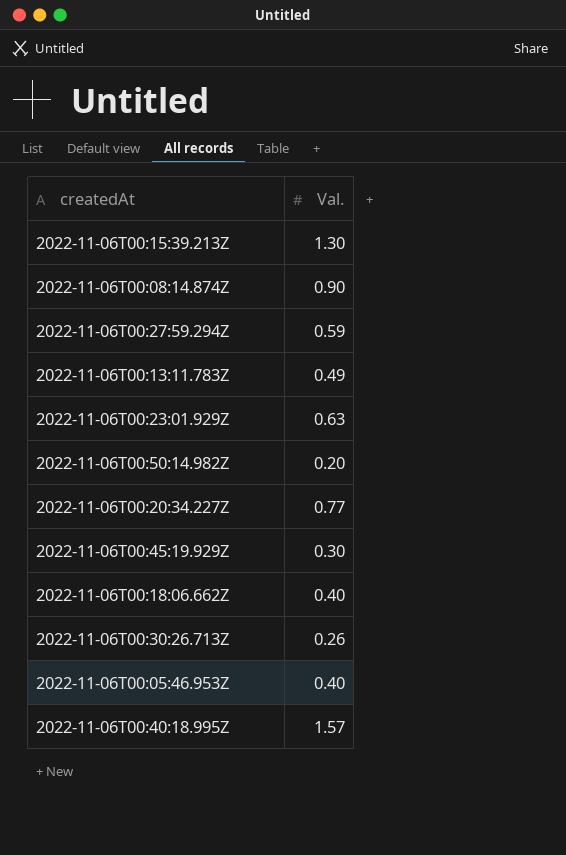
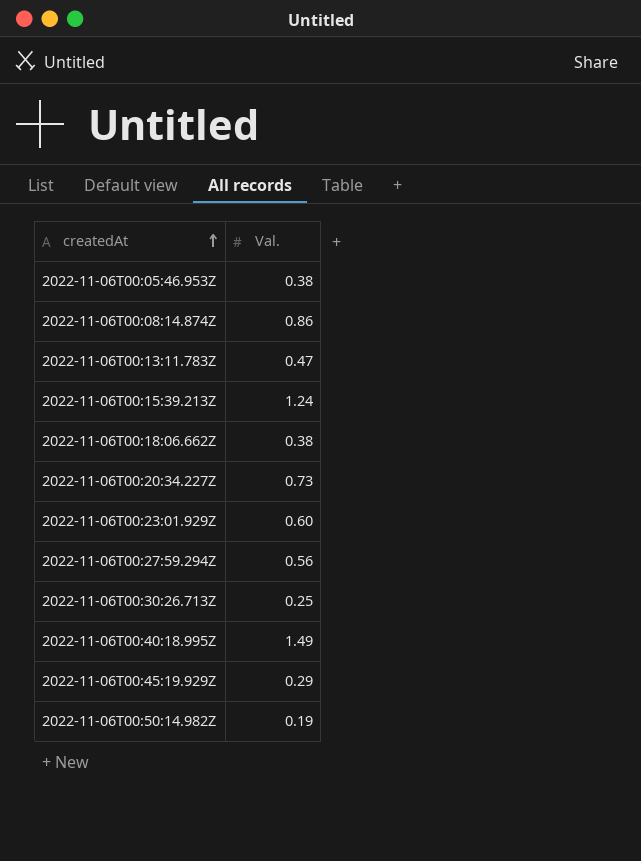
row order: none -> createdAt ascending
2022-11-06T00:05:46.953Z | Val.: 0.40 -> 0.38
2022-11-06T00:08:14.874Z | Val.: 0.90 -> 0.86
2022-11-06T00:13:11.783Z | Val.: 0.49 -> 0.47
2022-11-06T00:15:39.213Z | Val.: 1.30 -> 1.24
2022-11-06T00:18:06.662Z | Val.: 0.40 -> 0.38
2022-11-06T00:20:34.227Z | Val.: 0.77 -> 0.73
2022-11-06T00:23:01.929Z | Val.: 0.63 -> 0.60
2022-11-06T00:27:59.294Z | Val.: 0.59 -> 0.56
2022-11-06T00:30:26.713Z | Val.: 0.26 -> 0.25
2022-11-06T00:40:18.995Z | Val.: 1.57 -> 1.49
2022-11-06T00:45:19.929Z | Val.: 0.30 -> 0.29
2022-11-06T00:50:14.982Z | Val.: 0.20 -> 0.19

